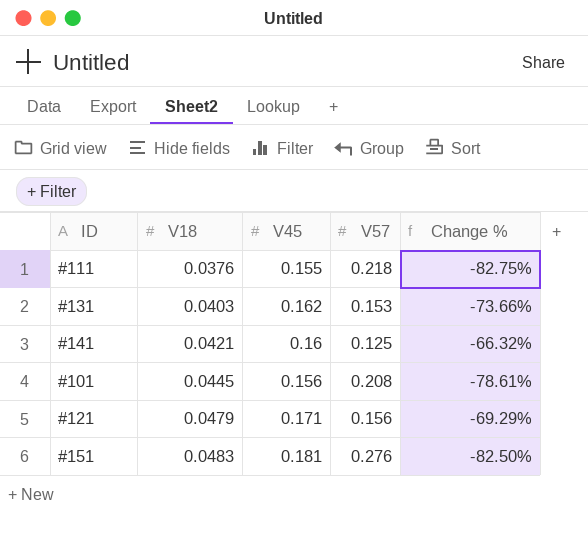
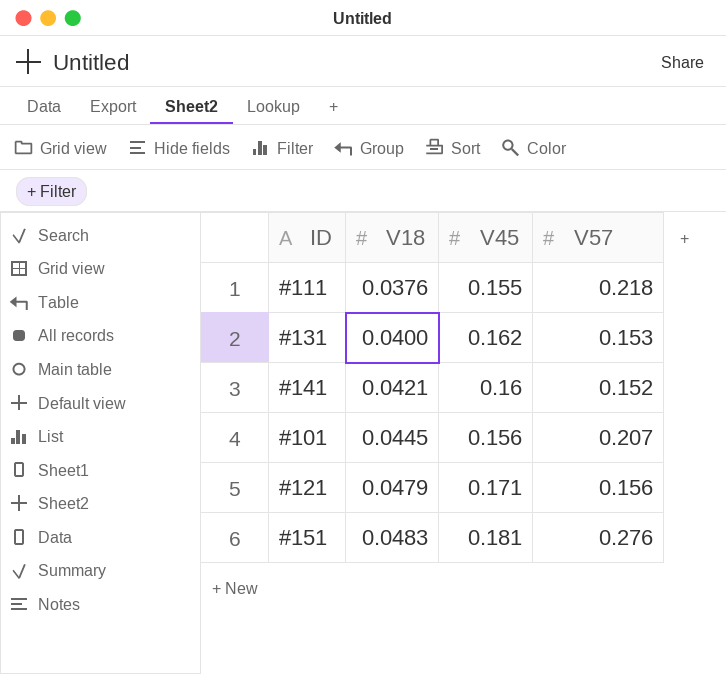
column Change % | formula: ([V18] - [V57]) / [V57] -> none
#131 | V18: 0.0403 -> 0.0400
#141 | V57: 0.125 -> 0.152
#101 | V57: 0.208 -> 0.207

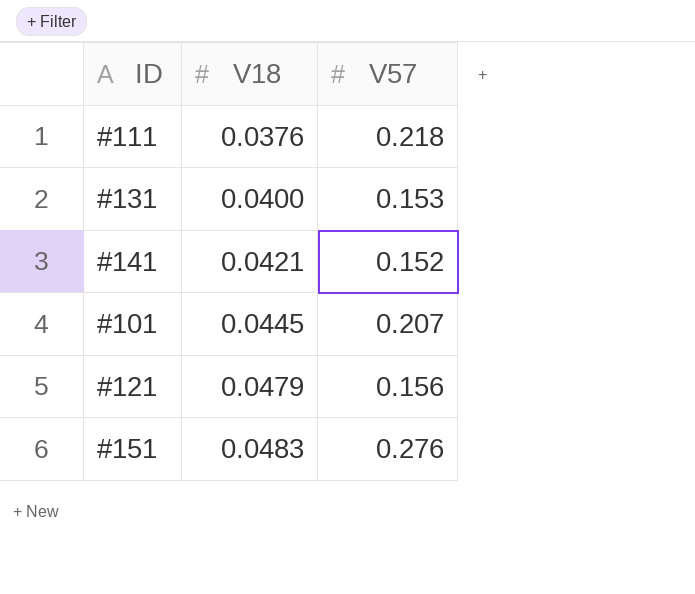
column V45 | position: 3 -> none

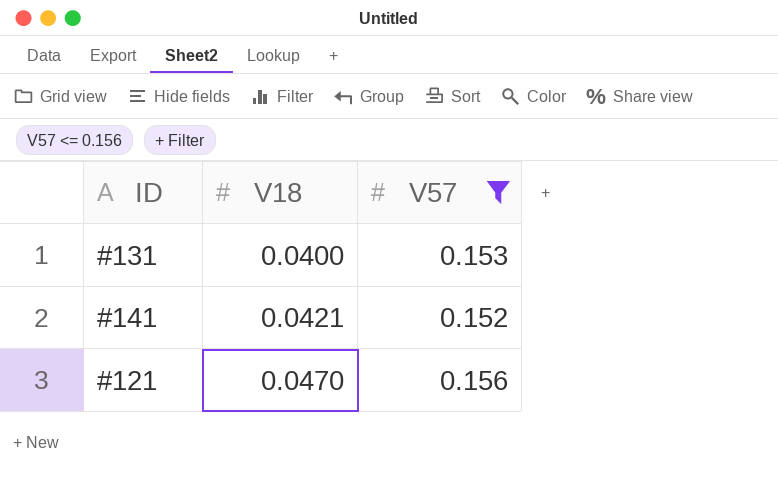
filter: none -> V57 <= 0.156
#121 | V18: 0.0479 -> 0.0470

